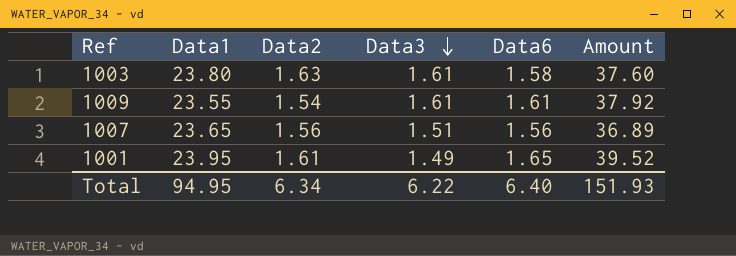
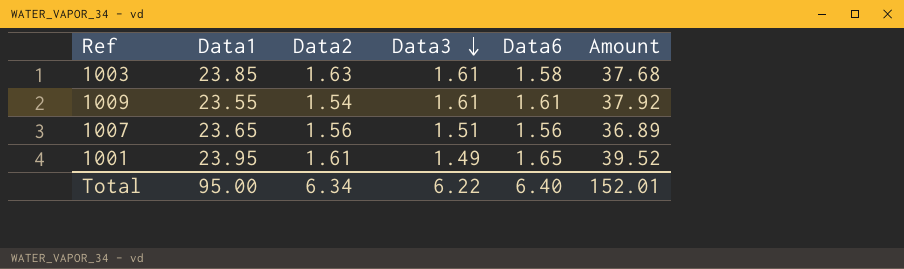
1003 | Data1: 23.80 -> 23.85
1003 | Amount: 37.60 -> 37.68
Total | Data1: 94.95 -> 95.00
Total | Amount: 151.93 -> 152.01

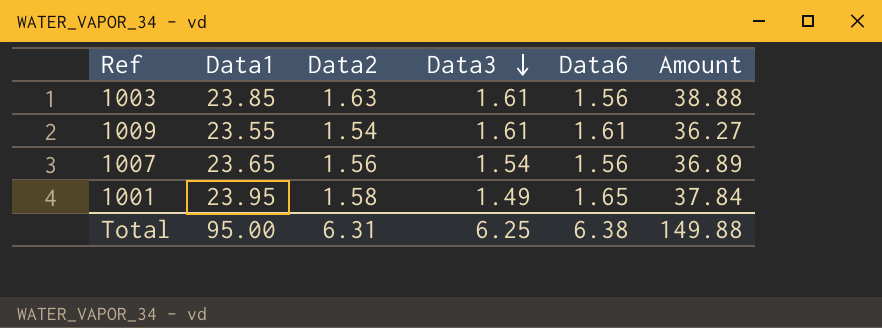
column Amount | formula: [Data1] * [Data6] -> [Data1] * [Data2]
1003 | Data6: 1.58 -> 1.56
1007 | Data3: 1.51 -> 1.54
1001 | Data2: 1.61 -> 1.58
Total | Data2: 6.34 -> 6.31
Total | Data3: 6.22 -> 6.25
Total | Data6: 6.40 -> 6.38
Total | Amount: 152.01 -> 149.88

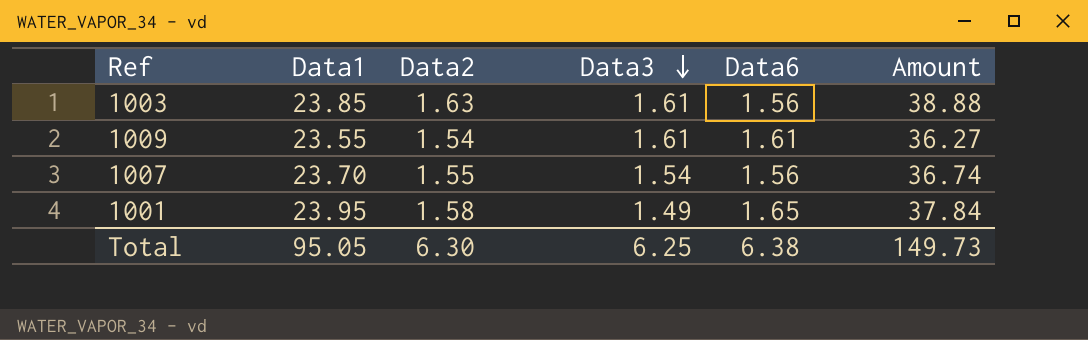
1007 | Data1: 23.65 -> 23.70
1007 | Data2: 1.56 -> 1.55
1007 | Amount: 36.89 -> 36.74
Total | Data1: 95.00 -> 95.05
Total | Data2: 6.31 -> 6.30
Total | Amount: 149.88 -> 149.73

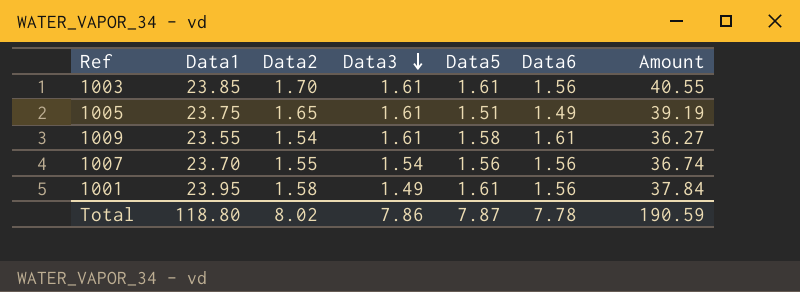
column Data5 | position: none -> 5
1003 | Data2: 1.63 -> 1.70
1003 | Amount: 38.88 -> 40.55
row 1005: none -> 23.75 | 1.65 | 1.61 | 1.51 | 1.49 | 39.19
1001 | Data6: 1.65 -> 1.56
Total | Data1: 95.05 -> 118.80
Total | Data2: 6.30 -> 8.02
Total | Data3: 6.25 -> 7.86
Total | Data6: 6.38 -> 7.78
Total | Amount: 149.73 -> 190.59

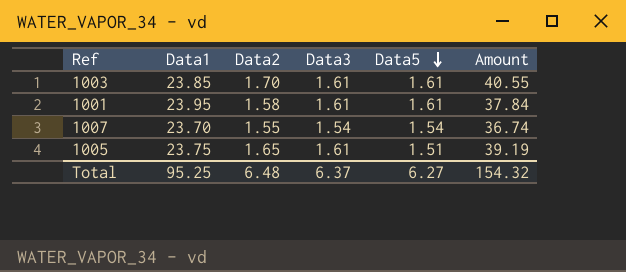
row order: Data3 descending -> Data5 descending
column Data6 | position: 6 -> none
row 1009: 23.55 | 1.54 | 1.61 | 1.58 | 1.61 | 36.27 -> none
1001 | Data3: 1.49 -> 1.61
1007 | Data5: 1.56 -> 1.54
Total | Data1: 118.80 -> 95.25
Total | Data2: 8.02 -> 6.48
Total | Data3: 7.86 -> 6.37
Total | Data5: 7.87 -> 6.27
Total | Amount: 190.59 -> 154.32

